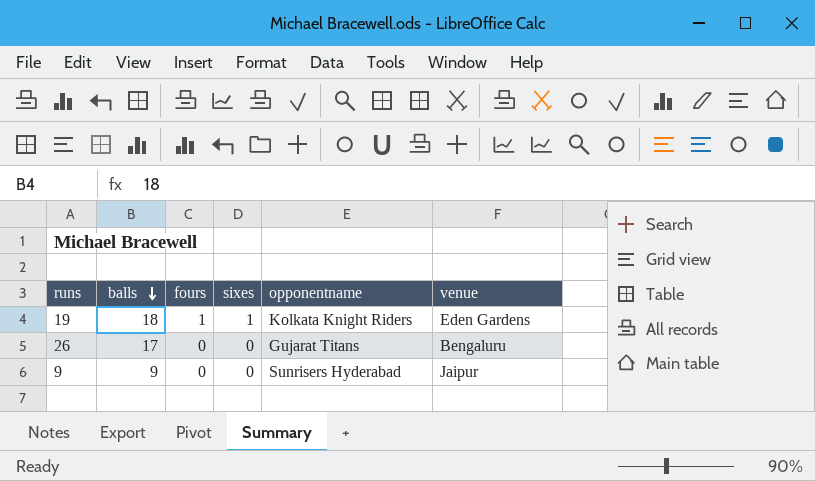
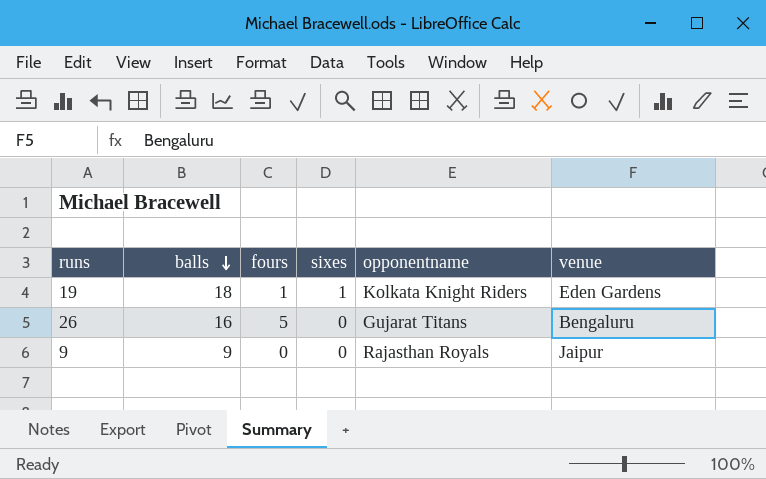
26 | balls: 17 -> 16
26 | fours: 0 -> 5
9 | opponentname: Sunrisers Hyderabad -> Rajasthan Royals

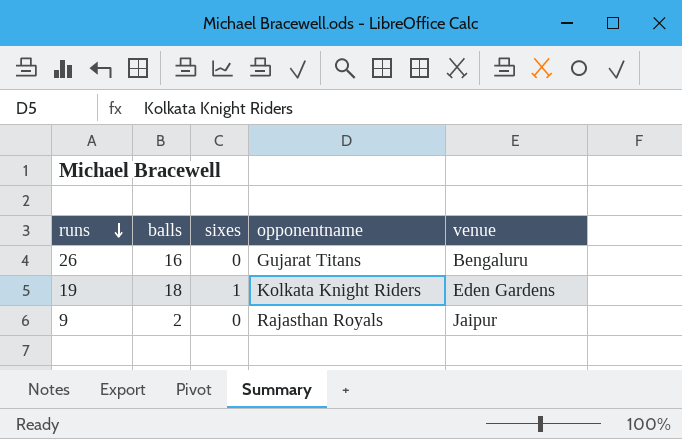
row order: balls descending -> runs descending
column fours | position: 3 -> none
9 | balls: 9 -> 2

